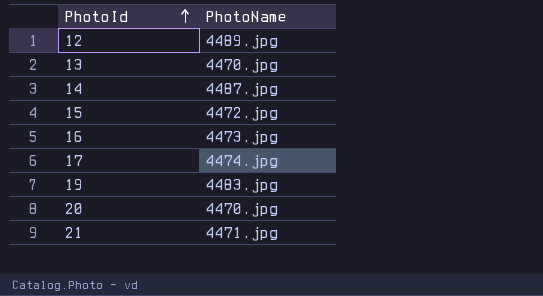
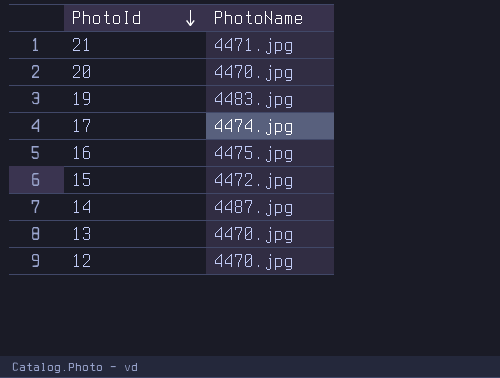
row order: PhotoId ascending -> PhotoId descending
16 | PhotoName: 4473.jpg -> 4475.jpg
12 | PhotoName: 4489.jpg -> 4470.jpg

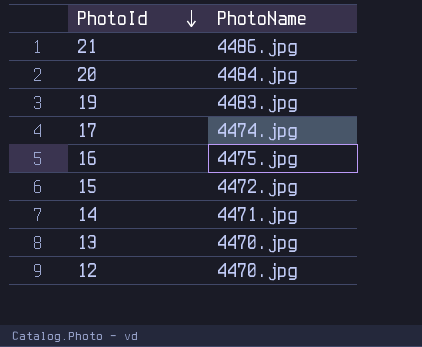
21 | PhotoName: 4471.jpg -> 4486.jpg
20 | PhotoName: 4470.jpg -> 4484.jpg
14 | PhotoName: 4487.jpg -> 4471.jpg

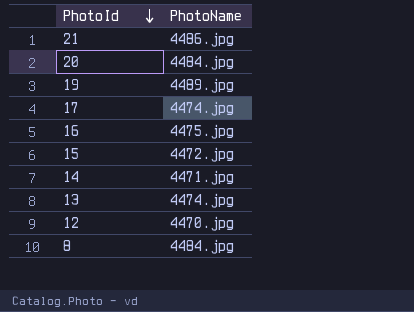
19 | PhotoName: 4483.jpg -> 4489.jpg
13 | PhotoName: 4470.jpg -> 4474.jpg
row 8: none -> 4484.jpg

